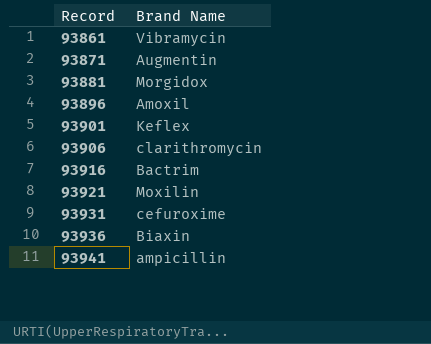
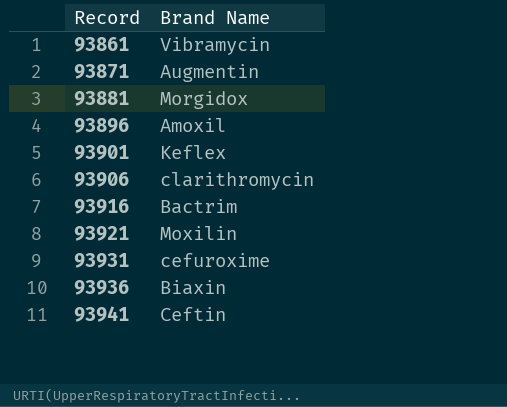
93941 | Brand Name: ampicillin -> Ceftin

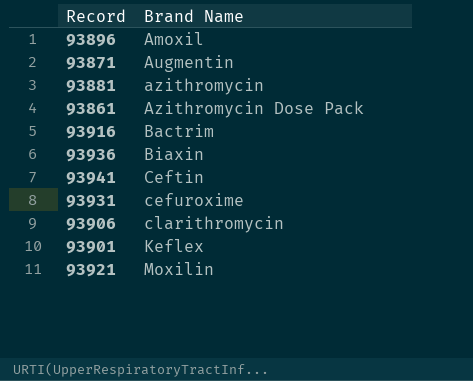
row order: Record ascending -> Brand Name ascending
93881 | Brand Name: Morgidox -> azithromycin
93861 | Brand Name: Vibramycin -> Azithromycin Dose Pack

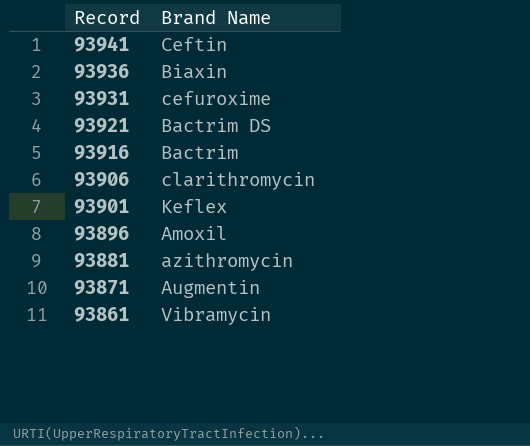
row order: Brand Name ascending -> Record descending
93921 | Brand Name: Moxilin -> Bactrim DS
93861 | Brand Name: Azithromycin Dose Pack -> Vibramycin

